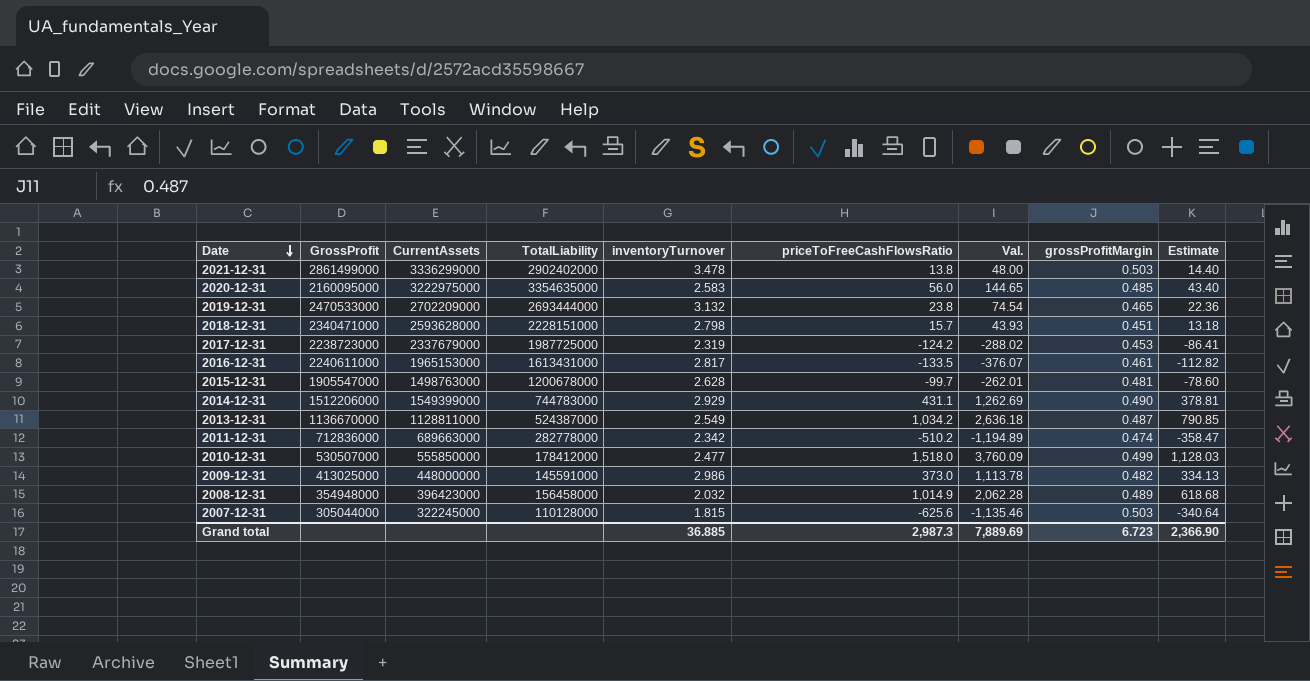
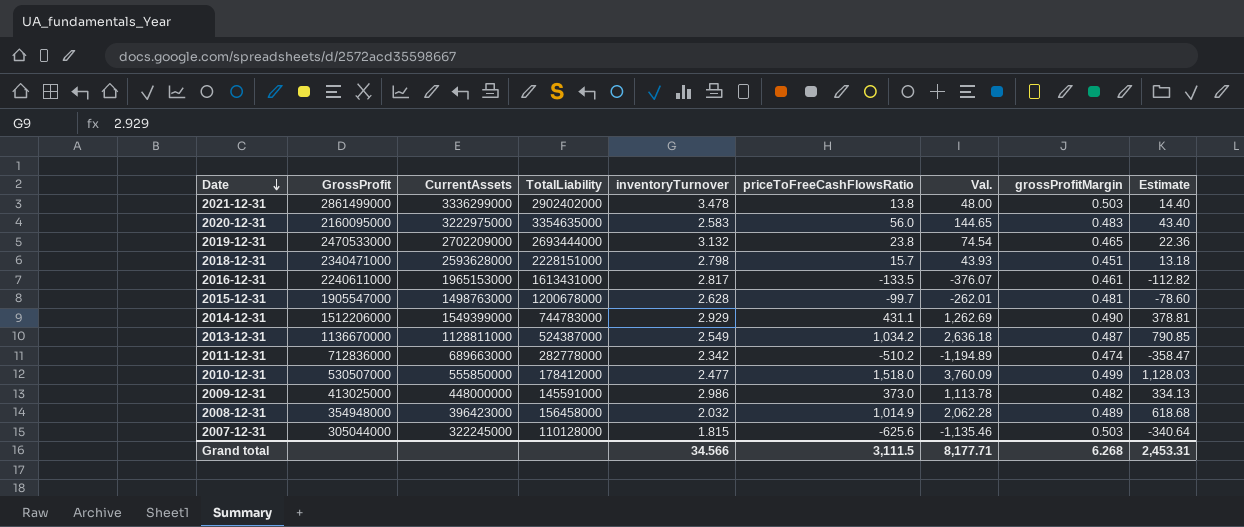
row 2017-12-31: 2238723000 | 2337679000 | 1987725000 | 2.319 | -124.2 | -288.02 | 0.453 | -86.41 -> none
2020-12-31 | grossProfitMargin: 0.485 -> 0.483
Grand total | inventoryTurnover: 36.885 -> 34.566
Grand total | priceToFreeCashFlowsRatio: 2,987.3 -> 3,111.5
Grand total | Val.: 7,889.69 -> 8,177.71
Grand total | grossProfitMargin: 6.723 -> 6.268
Grand total | Estimate: 2,366.90 -> 2,453.31

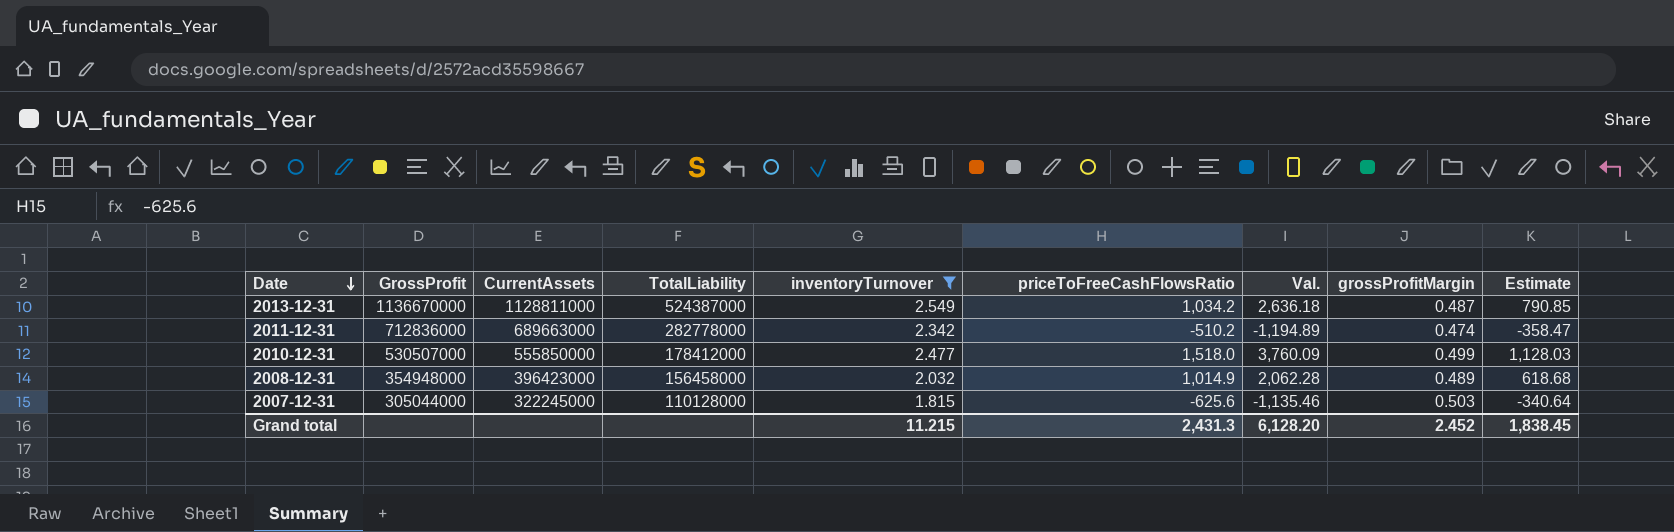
filter: none -> inventoryTurnover <= 2.549
Grand total | inventoryTurnover: 34.566 -> 11.215
Grand total | priceToFreeCashFlowsRatio: 3,111.5 -> 2,431.3
Grand total | Val.: 8,177.71 -> 6,128.20
Grand total | grossProfitMargin: 6.268 -> 2.452
Grand total | Estimate: 2,453.31 -> 1,838.45

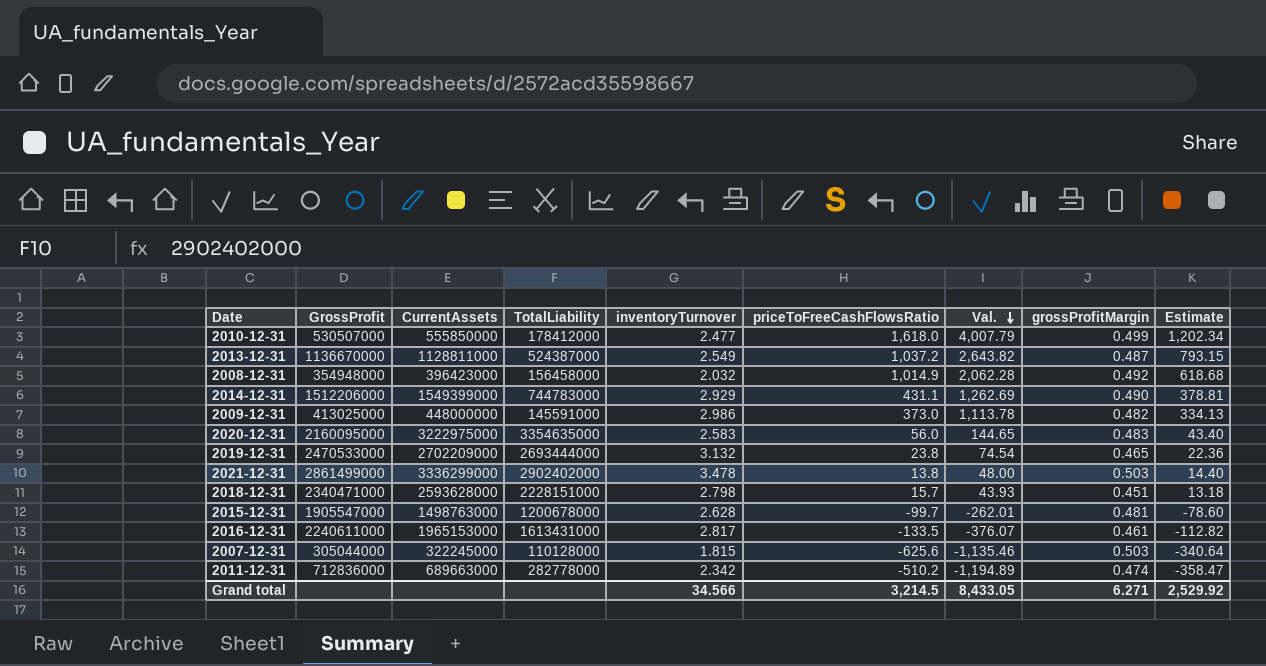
filter: inventoryTurnover <= 2.549 -> none
row order: Date descending -> Val. descending
2010-12-31 | priceToFreeCashFlowsRatio: 1,518.0 -> 1,618.0
2010-12-31 | Val.: 3,760.09 -> 4,007.79
2010-12-31 | Estimate: 1,128.03 -> 1,202.34
2013-12-31 | priceToFreeCashFlowsRatio: 1,034.2 -> 1,037.2
2013-12-31 | Val.: 2,636.18 -> 2,643.82
2013-12-31 | Estimate: 790.85 -> 793.15
2008-12-31 | grossProfitMargin: 0.489 -> 0.492
Grand total | inventoryTurnover: 11.215 -> 34.566
Grand total | priceToFreeCashFlowsRatio: 2,431.3 -> 3,214.5
Grand total | Val.: 6,128.20 -> 8,433.05
Grand total | grossProfitMargin: 2.452 -> 6.271
Grand total | Estimate: 1,838.45 -> 2,529.92

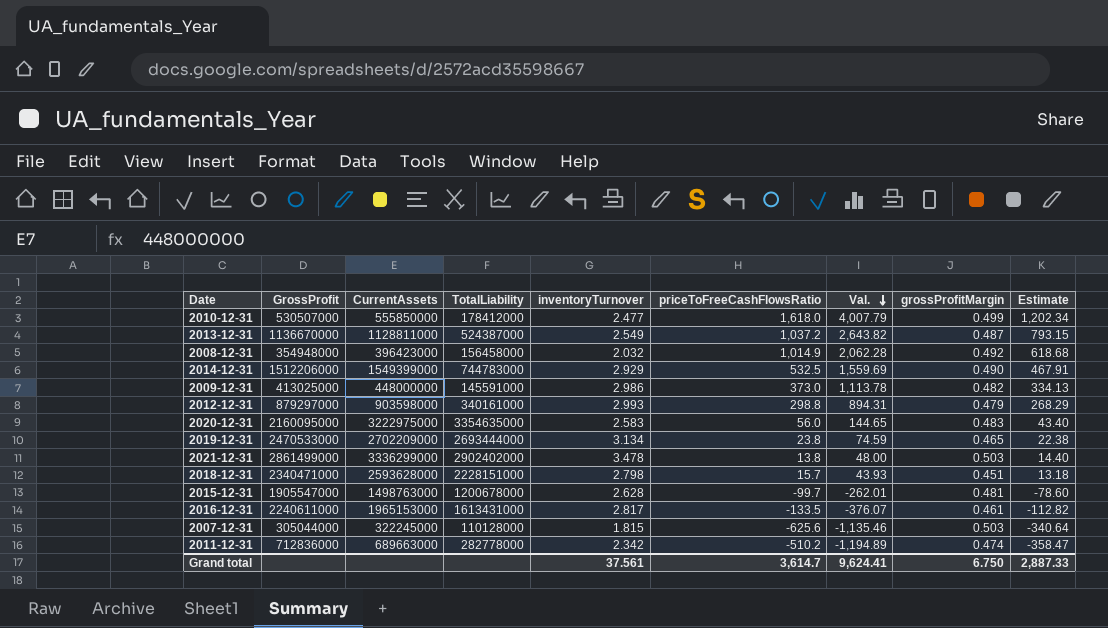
2014-12-31 | priceToFreeCashFlowsRatio: 431.1 -> 532.5
2014-12-31 | Val.: 1,262.69 -> 1,559.69
2014-12-31 | Estimate: 378.81 -> 467.91
row 2012-12-31: none -> 879297000 | 903598000 | 340161000 | 2.993 | 298.8 | 894.31 | 0.479 | 268.29
2019-12-31 | inventoryTurnover: 3.132 -> 3.134
2019-12-31 | Val.: 74.54 -> 74.59
2019-12-31 | Estimate: 22.36 -> 22.38
Grand total | inventoryTurnover: 34.566 -> 37.561
Grand total | priceToFreeCashFlowsRatio: 3,214.5 -> 3,614.7
Grand total | Val.: 8,433.05 -> 9,624.41
Grand total | grossProfitMargin: 6.271 -> 6.750
Grand total | Estimate: 2,529.92 -> 2,887.33

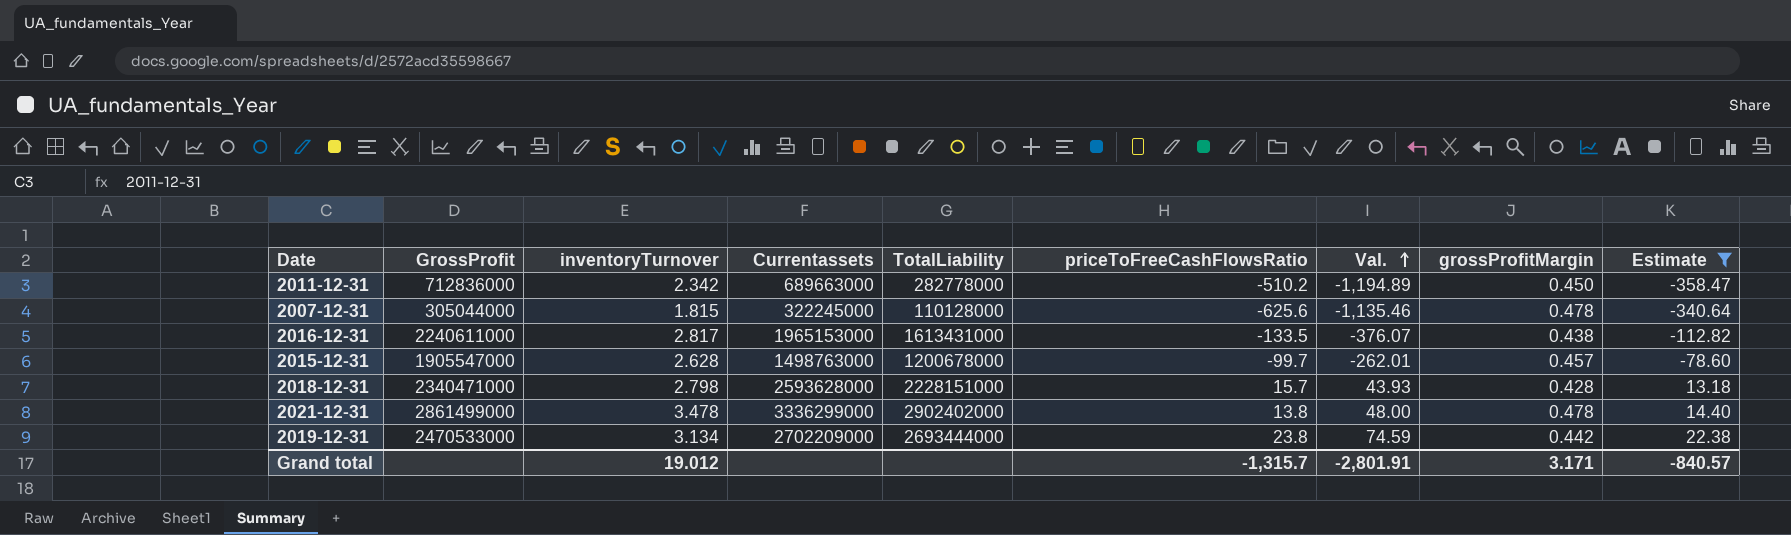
filter: none -> Estimate <= 22.38
row order: Val. descending -> Val. ascending
column inventoryTurnover | position: 5 -> 3
column name: CurrentAssets -> Currentassets
2011-12-31 | grossProfitMargin: 0.474 -> 0.450
2007-12-31 | grossProfitMargin: 0.503 -> 0.478
2016-12-31 | grossProfitMargin: 0.461 -> 0.438
2015-12-31 | grossProfitMargin: 0.481 -> 0.457
2018-12-31 | grossProfitMargin: 0.451 -> 0.428
2021-12-31 | grossProfitMargin: 0.503 -> 0.478
2019-12-31 | grossProfitMargin: 0.465 -> 0.442
Grand total | inventoryTurnover: 37.561 -> 19.012
Grand total | priceToFreeCashFlowsRatio: 3,614.7 -> -1,315.7
Grand total | Val.: 9,624.41 -> -2,801.91
Grand total | grossProfitMargin: 6.750 -> 3.171
Grand total | Estimate: 2,887.33 -> -840.57

